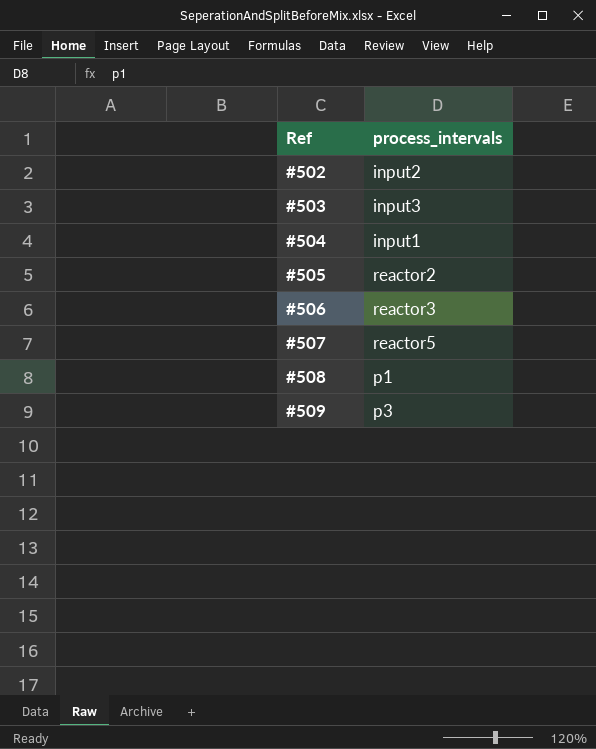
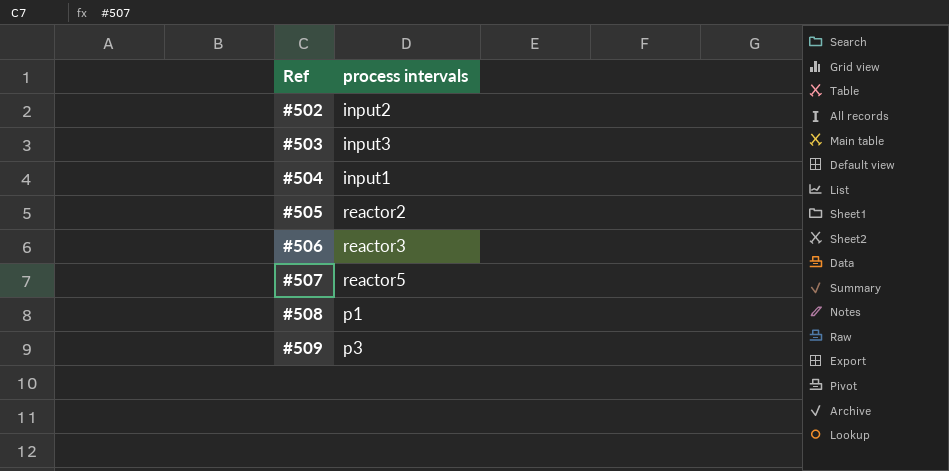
column name: process_intervals -> process intervals

